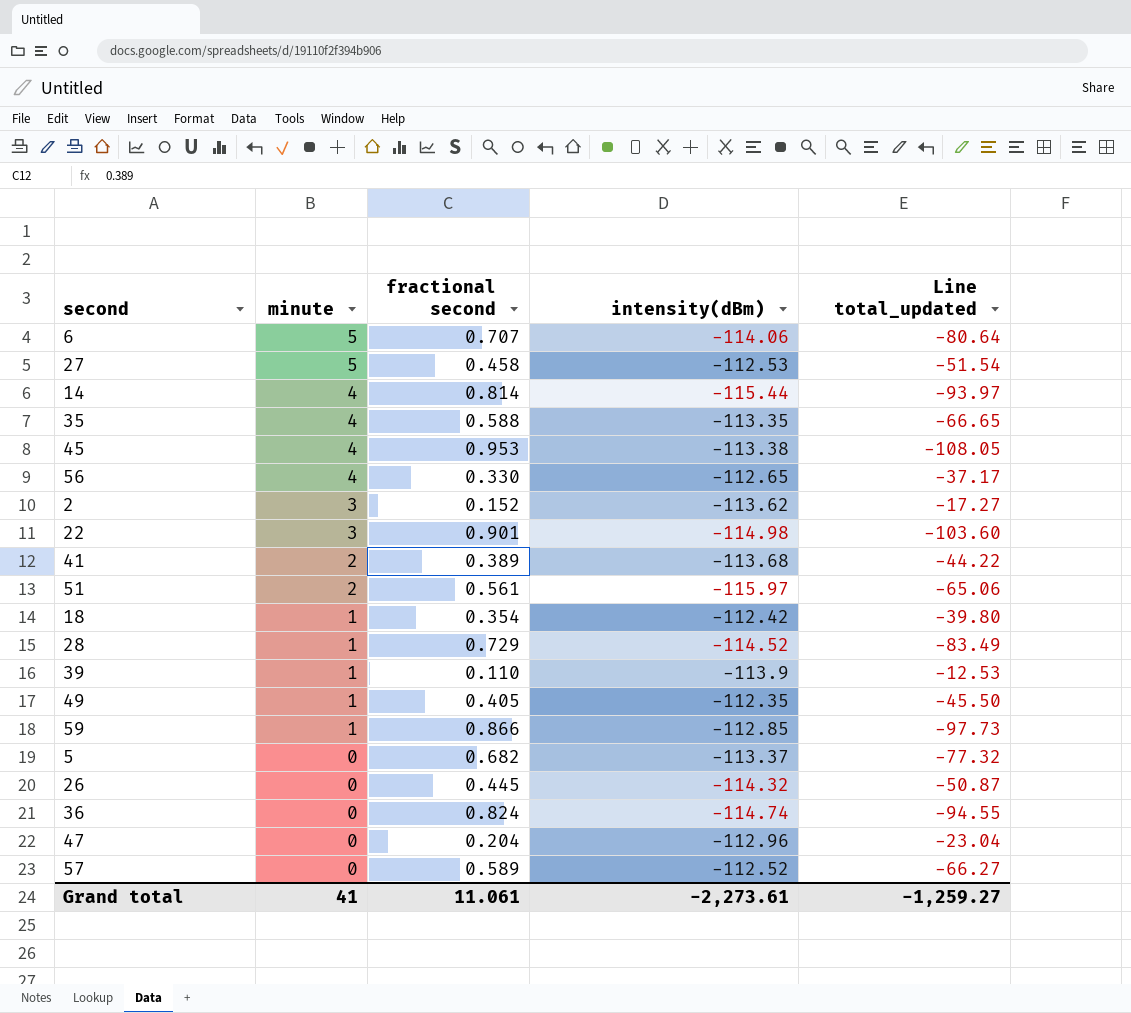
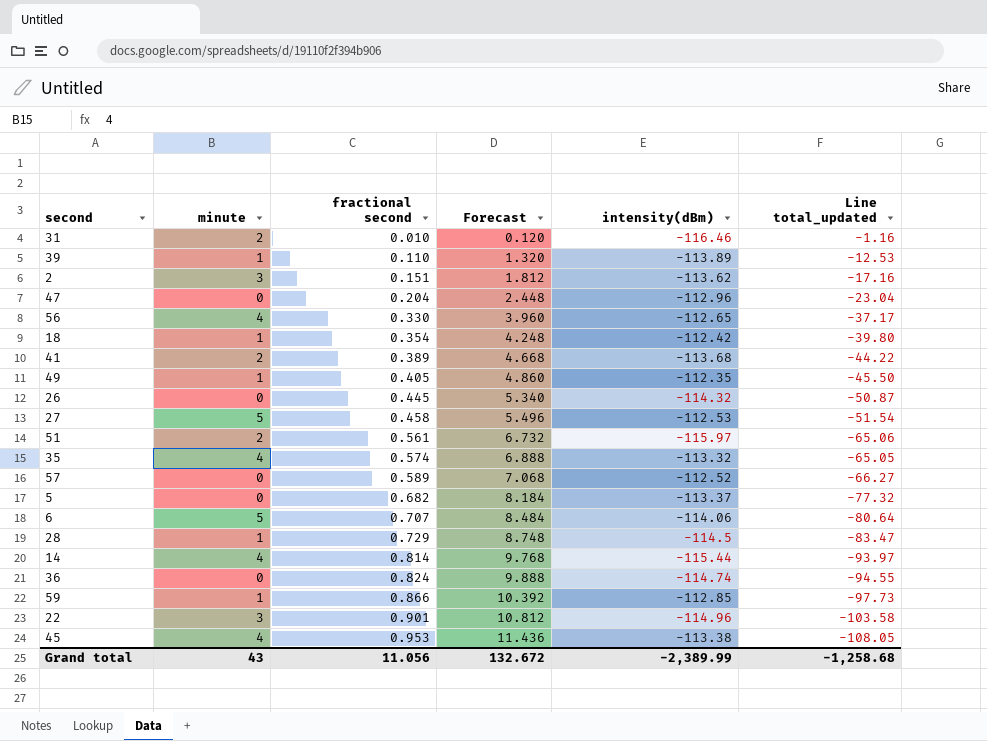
row order: minute descending -> fractional second ascending
column Forecast | formula: none -> [fractional second] * 12
row 31: none -> 2 | 0.010 | 0.120 | -116.46 | -1.16
39 | intensity(dBm): -113.9 -> -113.89
2 | fractional second: 0.152 -> 0.151
2 | Line total_updated: -17.27 -> -17.16
35 | fractional second: 0.588 -> 0.574
35 | intensity(dBm): -113.35 -> -113.32
35 | Line total_updated: -66.65 -> -65.05
28 | intensity(dBm): -114.52 -> -114.5
28 | Line total_updated: -83.49 -> -83.47
22 | intensity(dBm): -114.98 -> -114.96
22 | Line total_updated: -103.60 -> -103.58
Grand total | minute: 41 -> 43
Grand total | fractional second: 11.061 -> 11.056
Grand total | intensity(dBm): -2,273.61 -> -2,389.99
Grand total | Line total_updated: -1,259.27 -> -1,258.68

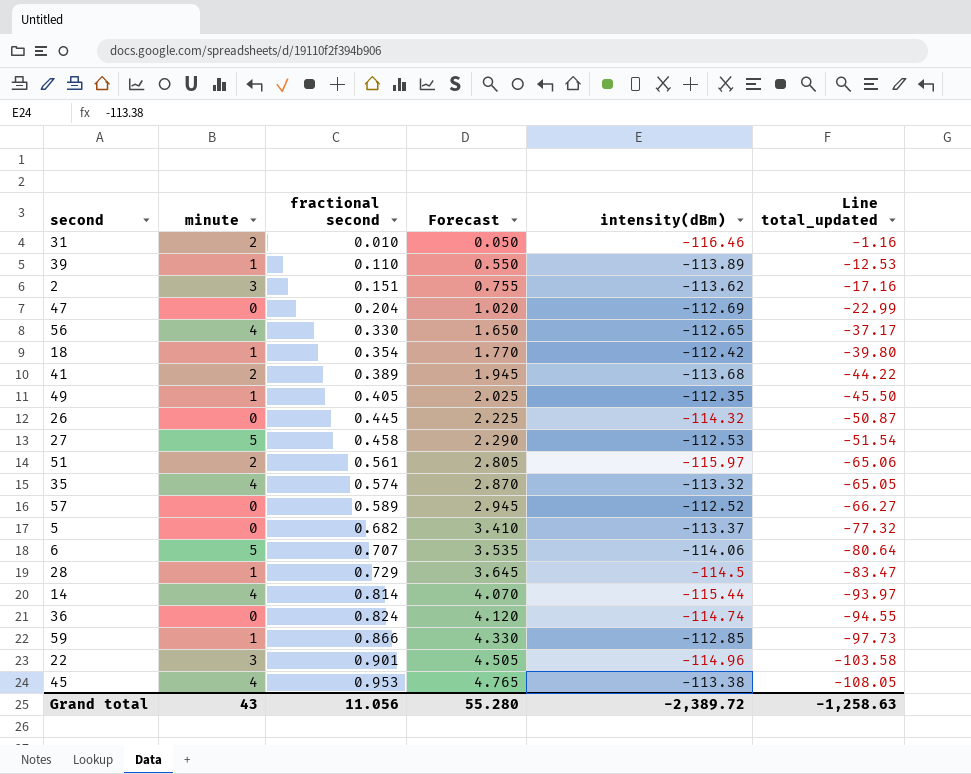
column Forecast | formula: [fractional second] * 12 -> [fractional second] * 5
47 | intensity(dBm): -112.96 -> -112.69
47 | Line total_updated: -23.04 -> -22.99
Grand total | Forecast: 132.672 -> 55.280
Grand total | intensity(dBm): -2,389.99 -> -2,389.72
Grand total | Line total_updated: -1,258.68 -> -1,258.63

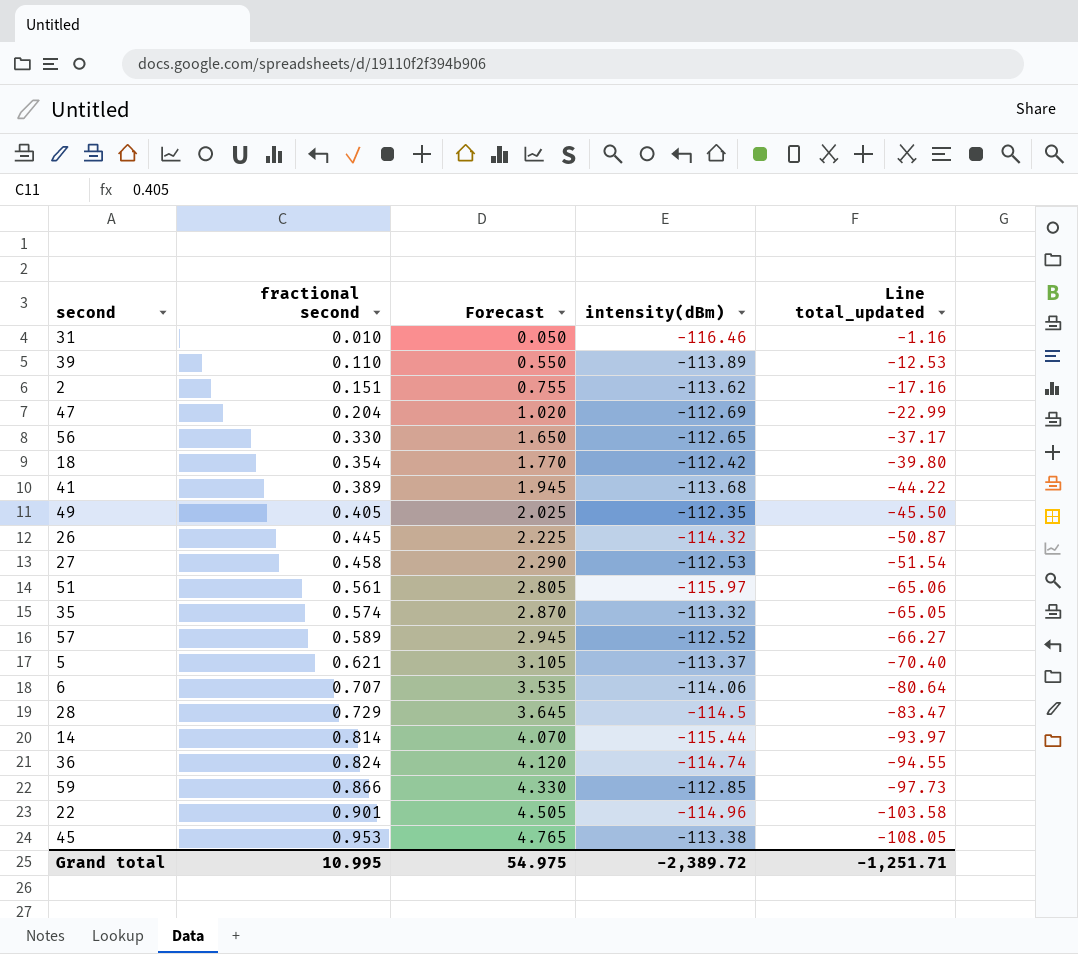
column minute | position: 2 -> none
5 | fractional second: 0.682 -> 0.621
5 | Forecast: 3.410 -> 3.105
5 | Line total_updated: -77.32 -> -70.40
Grand total | fractional second: 11.056 -> 10.995
Grand total | Forecast: 55.280 -> 54.975
Grand total | Line total_updated: -1,258.63 -> -1,251.71

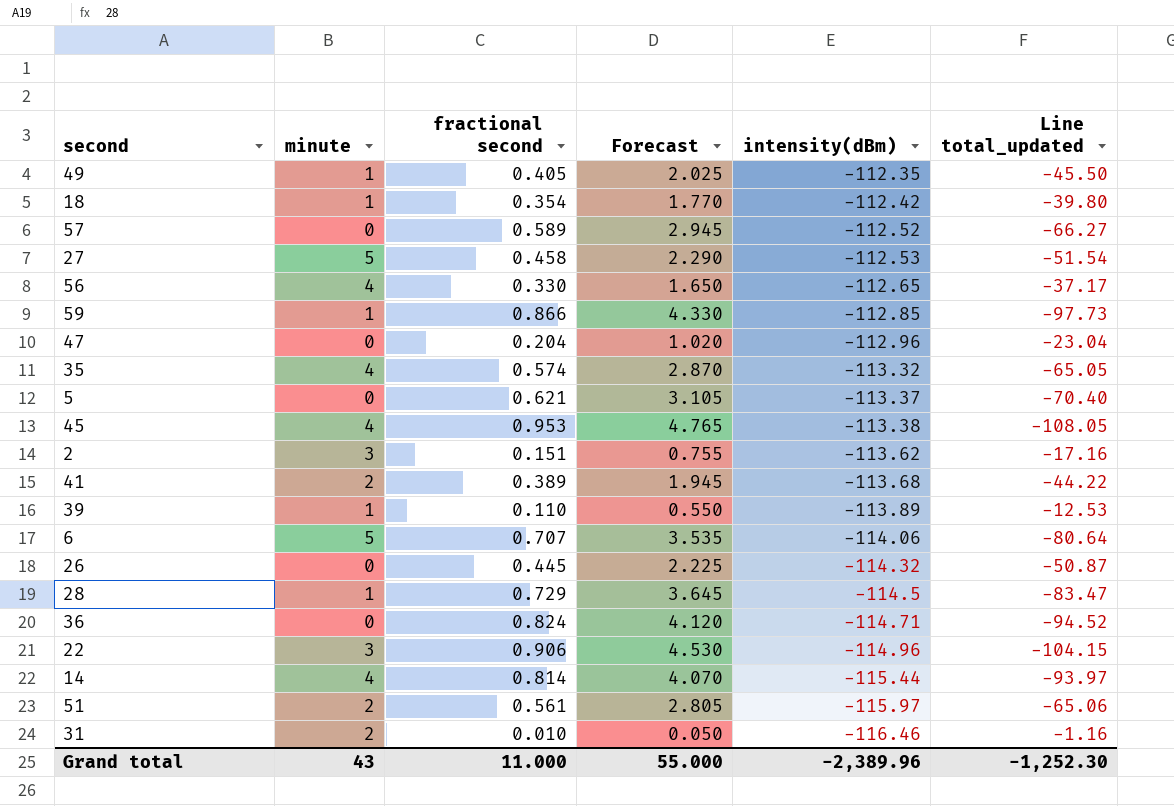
row order: fractional second ascending -> intensity(dBm) descending
column minute | position: none -> 2
47 | intensity(dBm): -112.69 -> -112.96
47 | Line total_updated: -22.99 -> -23.04
36 | intensity(dBm): -114.74 -> -114.71
36 | Line total_updated: -94.55 -> -94.52
22 | fractional second: 0.901 -> 0.906
22 | Forecast: 4.505 -> 4.530
22 | Line total_updated: -103.58 -> -104.15
Grand total | fractional second: 10.995 -> 11.000
Grand total | Forecast: 54.975 -> 55.000
Grand total | intensity(dBm): -2,389.72 -> -2,389.96
Grand total | Line total_updated: -1,251.71 -> -1,252.30

